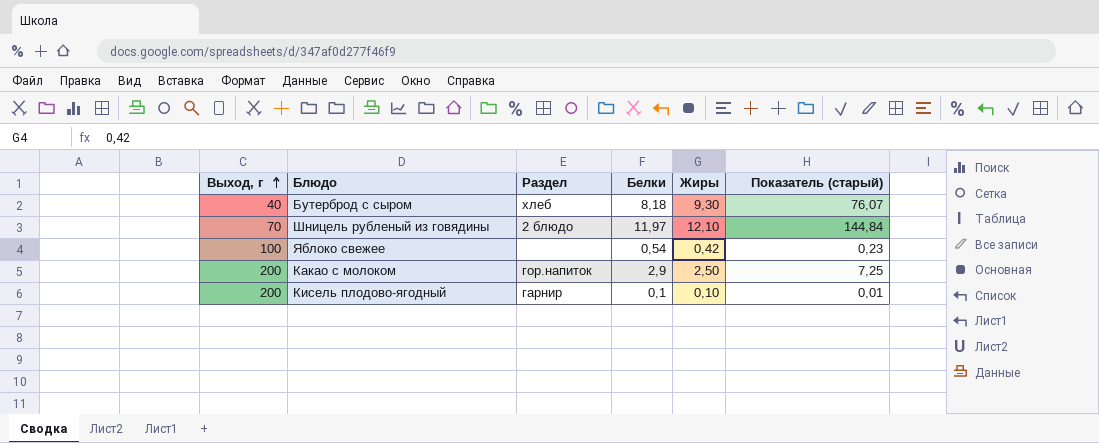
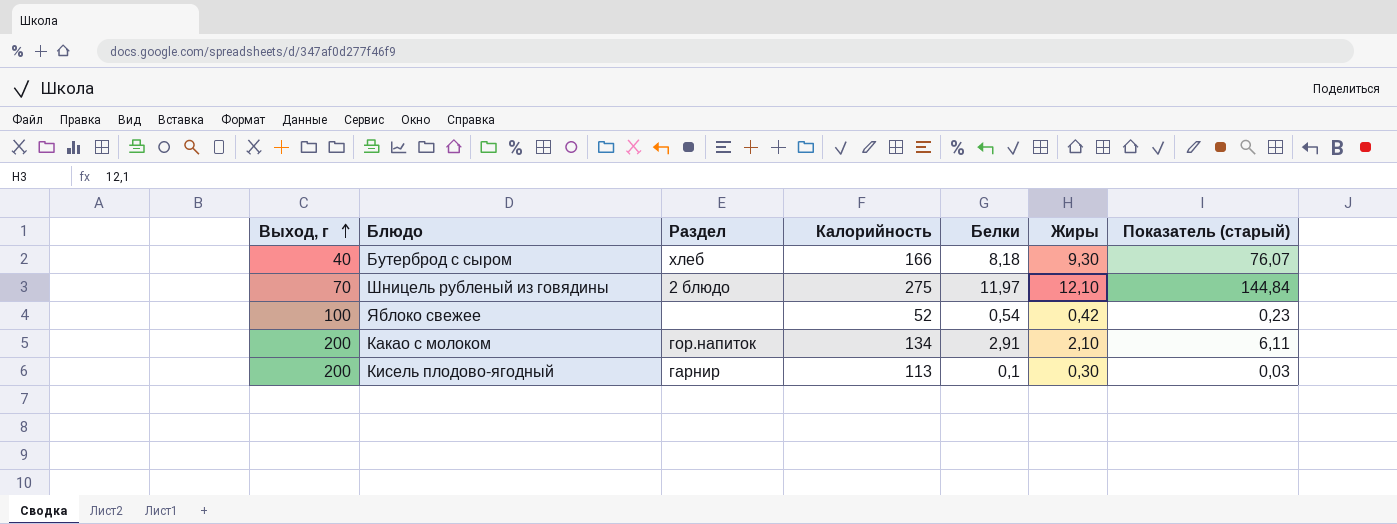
column Калорийность | position: none -> 4
Какао с молоком | Белки: 2,9 -> 2,91
Какао с молоком | Жиры: 2,50 -> 2,10
Какао с молоком | Показатель (старый): 7,25 -> 6,11
Кисель плодово-ягодный | Жиры: 0,10 -> 0,30
Кисель плодово-ягодный | Показатель (старый): 0,01 -> 0,03

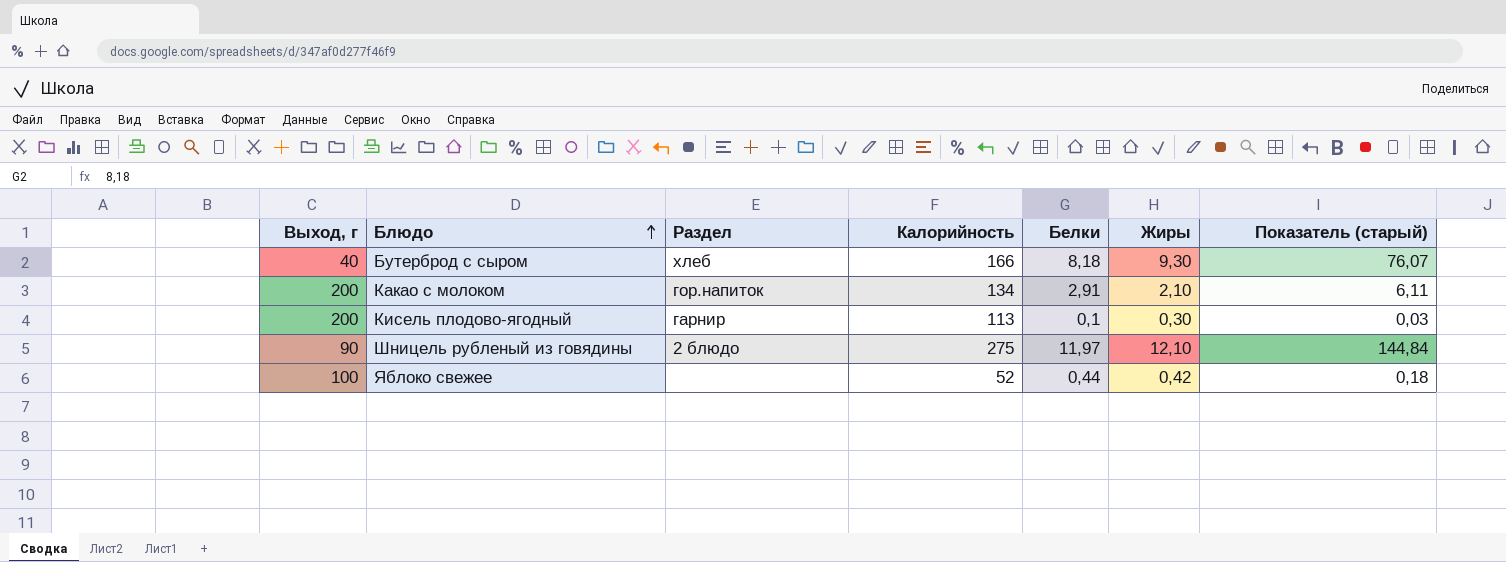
row order: Выход, г ascending -> Блюдо ascending
Шницель рубленый из говядины | Выход, г: 70 -> 90
Яблоко свежее | Белки: 0,54 -> 0,44
Яблоко свежее | Показатель (старый): 0,23 -> 0,18

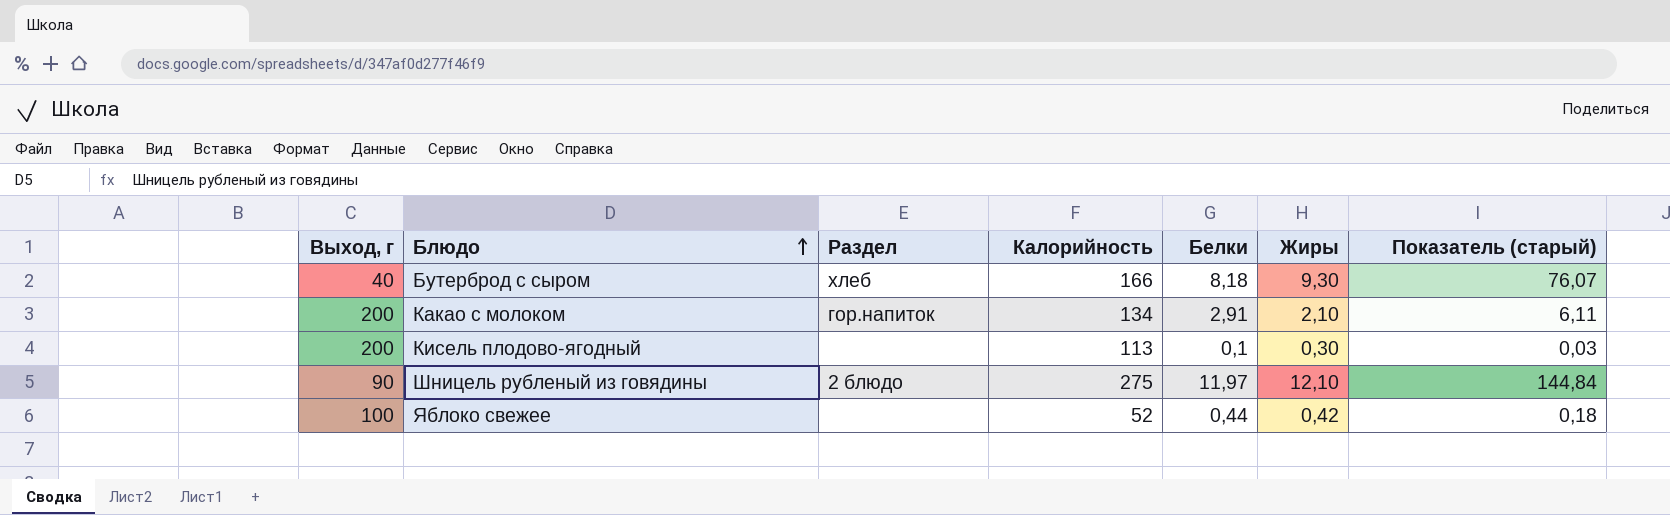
Кисель плодово-ягодный | Раздел: гарнир -> none

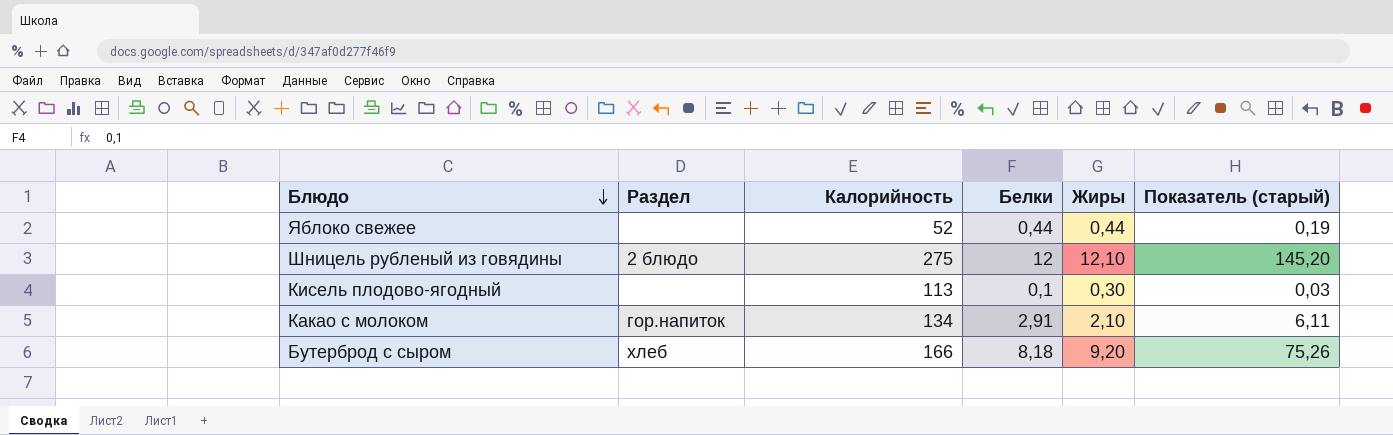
row order: Блюдо ascending -> Блюдо descending
column Выход, г | position: 1 -> none
Яблоко свежее | Жиры: 0,42 -> 0,44
Яблоко свежее | Показатель (старый): 0,18 -> 0,19
Шницель рубленый из говядины | Белки: 11,97 -> 12
Шницель рубленый из говядины | Показатель (старый): 144,84 -> 145,20
Бутерброд с сыром | Жиры: 9,30 -> 9,20
Бутерброд с сыром | Показатель (старый): 76,07 -> 75,26

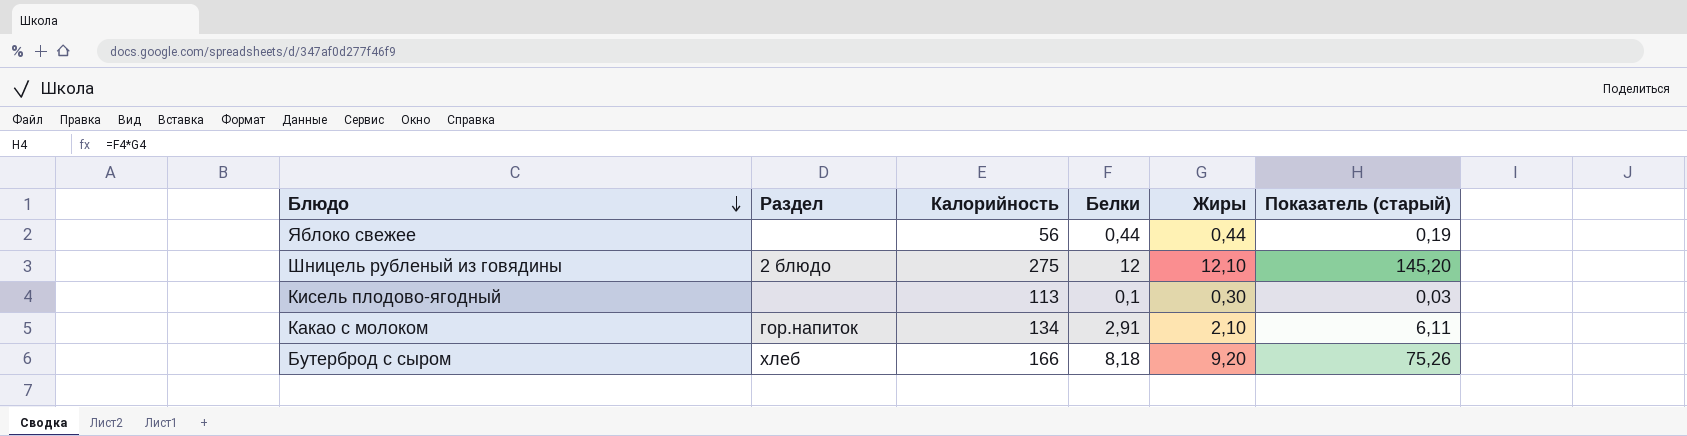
Яблоко свежее | Калорийность: 52 -> 56

